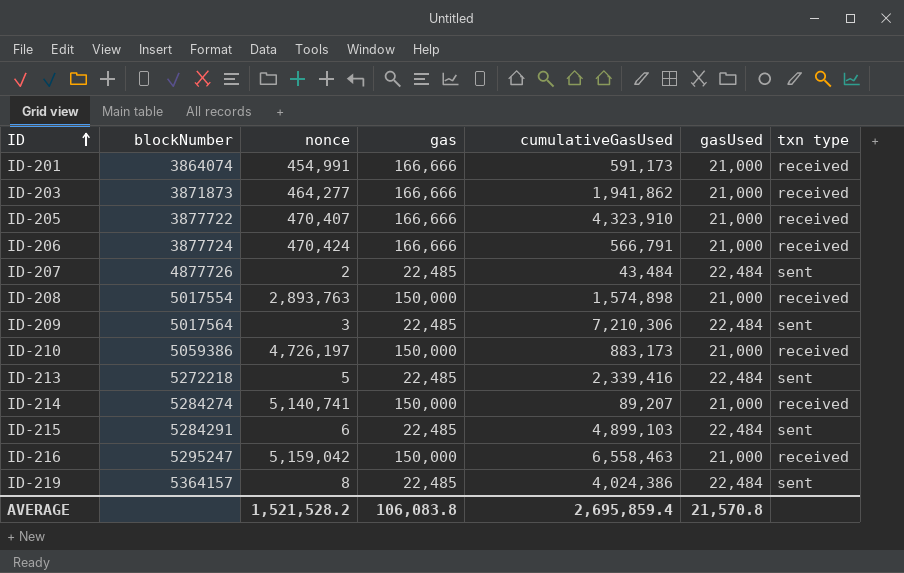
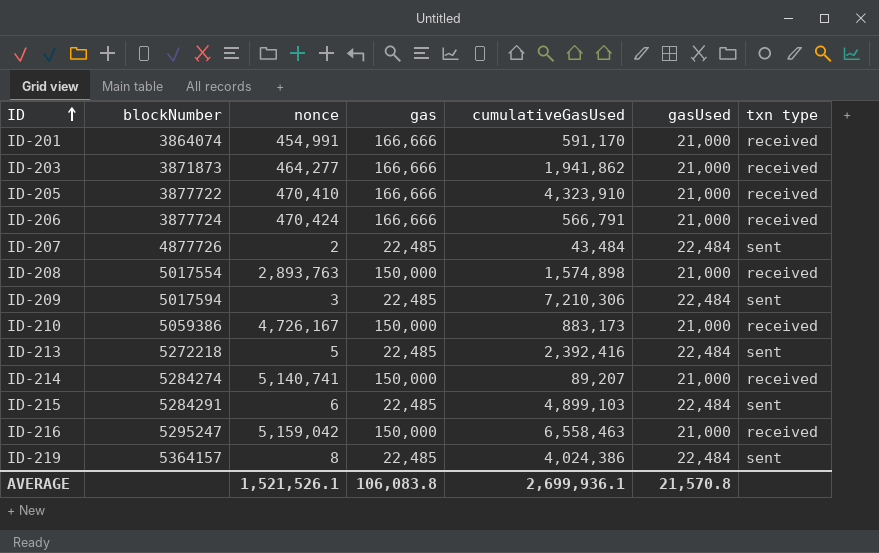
ID-201 | cumulativeGasUsed: 591,173 -> 591,170
ID-205 | nonce: 470,407 -> 470,410
ID-209 | blockNumber: 5017564 -> 5017594
ID-210 | nonce: 4,726,197 -> 4,726,167
ID-213 | cumulativeGasUsed: 2,339,416 -> 2,392,416
AVERAGE | nonce: 1,521,528.2 -> 1,521,526.1
AVERAGE | cumulativeGasUsed: 2,695,859.4 -> 2,699,936.1

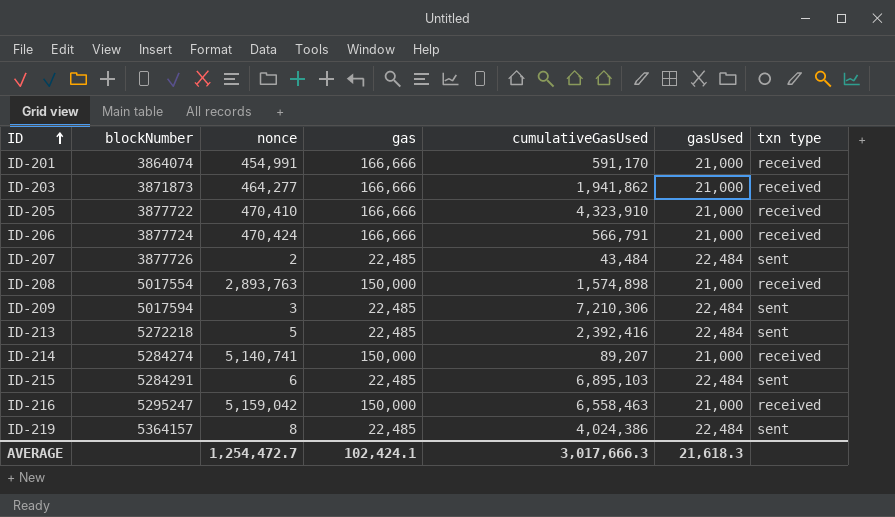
row ID-210: 5059386 | 4,726,167 | 150,000 | 883,173 | 21,000 | received -> none
ID-207 | blockNumber: 4877726 -> 3877726
ID-215 | cumulativeGasUsed: 4,899,103 -> 6,895,103
AVERAGE | nonce: 1,521,526.1 -> 1,254,472.7
AVERAGE | gas: 106,083.8 -> 102,424.1
AVERAGE | cumulativeGasUsed: 2,699,936.1 -> 3,017,666.3
AVERAGE | gasUsed: 21,570.8 -> 21,618.3

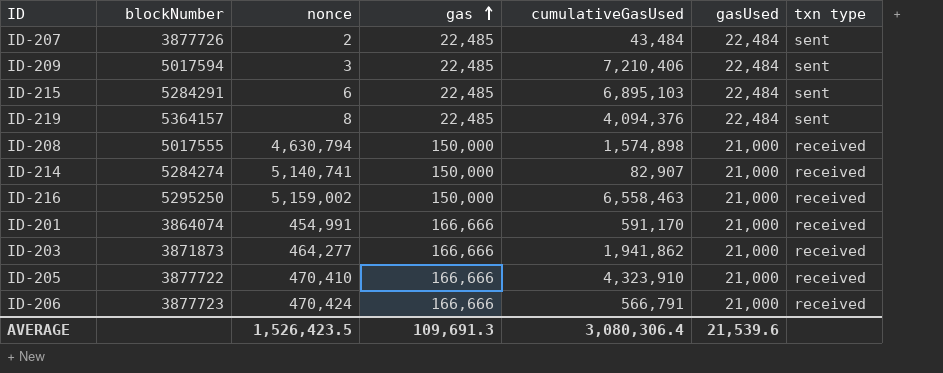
row order: ID ascending -> gas ascending
row ID-213: 5272218 | 5 | 22,485 | 2,392,416 | 22,484 | sent -> none
ID-209 | cumulativeGasUsed: 7,210,306 -> 7,210,406
ID-219 | cumulativeGasUsed: 4,024,386 -> 4,094,376
ID-208 | blockNumber: 5017554 -> 5017555
ID-208 | nonce: 2,893,763 -> 4,630,794
ID-214 | cumulativeGasUsed: 89,207 -> 82,907
ID-216 | blockNumber: 5295247 -> 5295250
ID-216 | nonce: 5,159,042 -> 5,159,002
ID-206 | blockNumber: 3877724 -> 3877723
AVERAGE | nonce: 1,254,472.7 -> 1,526,423.5
AVERAGE | gas: 102,424.1 -> 109,691.3
AVERAGE | cumulativeGasUsed: 3,017,666.3 -> 3,080,306.4
AVERAGE | gasUsed: 21,618.3 -> 21,539.6

